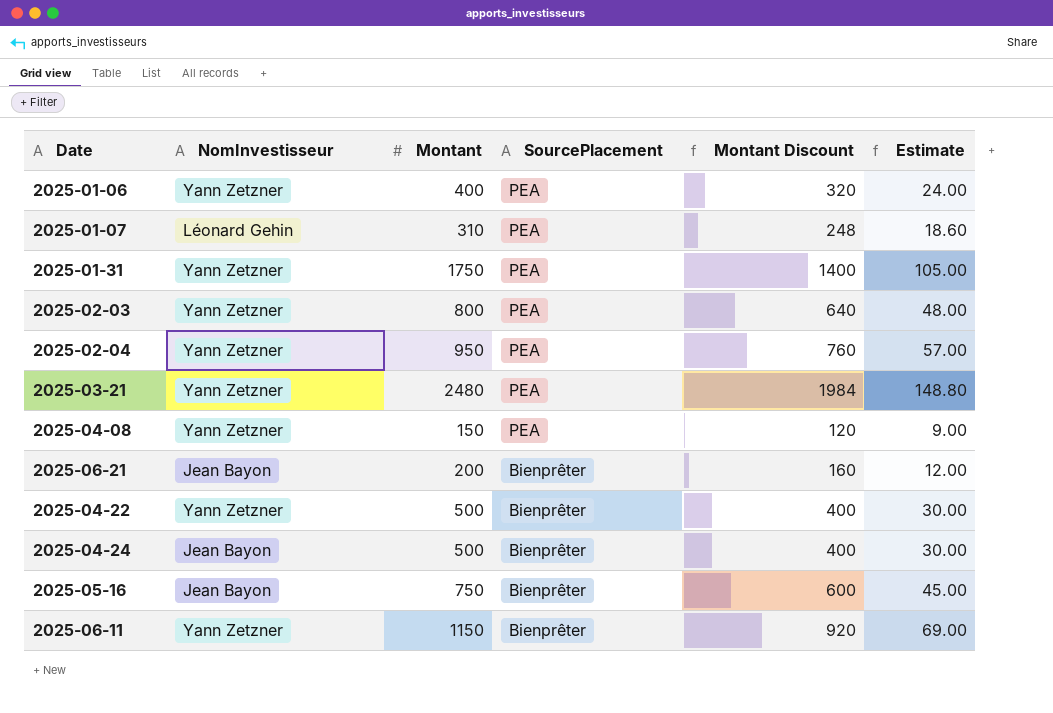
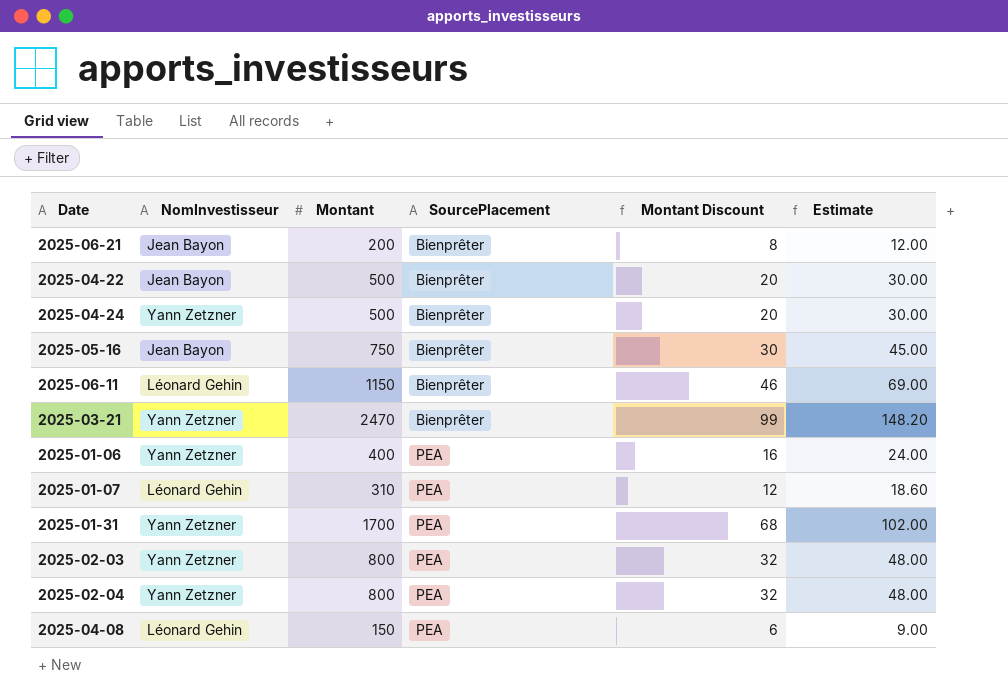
row order: SourcePlacement descending -> SourcePlacement ascending
column Montant Discount | formula: [Montant] * 0.8 -> [Montant] * 0.04
2025-04-22 | NomInvestisseur: Yann Zetzner -> Jean Bayon
2025-04-24 | NomInvestisseur: Jean Bayon -> Yann Zetzner
2025-06-11 | NomInvestisseur: Yann Zetzner -> Léonard Gehin
2025-03-21 | Montant: 2480 -> 2470
2025-03-21 | SourcePlacement: PEA -> Bienprêter
2025-03-21 | Estimate: 148.80 -> 148.20
2025-01-31 | Montant: 1750 -> 1700
2025-01-31 | Estimate: 105.00 -> 102.00
2025-02-04 | Montant: 950 -> 800
2025-02-04 | Estimate: 57.00 -> 48.00
2025-04-08 | NomInvestisseur: Yann Zetzner -> Léonard Gehin

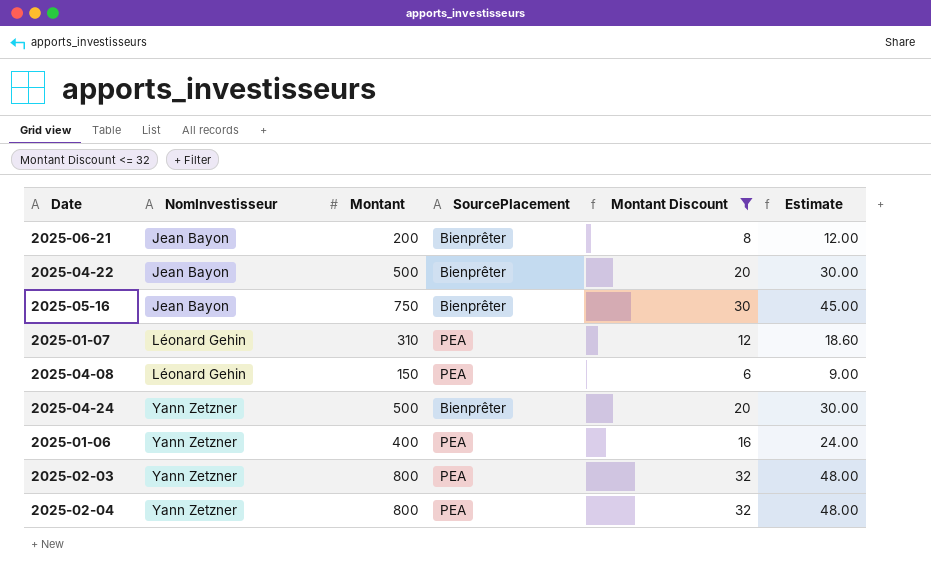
filter: none -> Montant Discount <= 32
row order: SourcePlacement ascending -> NomInvestisseur ascending

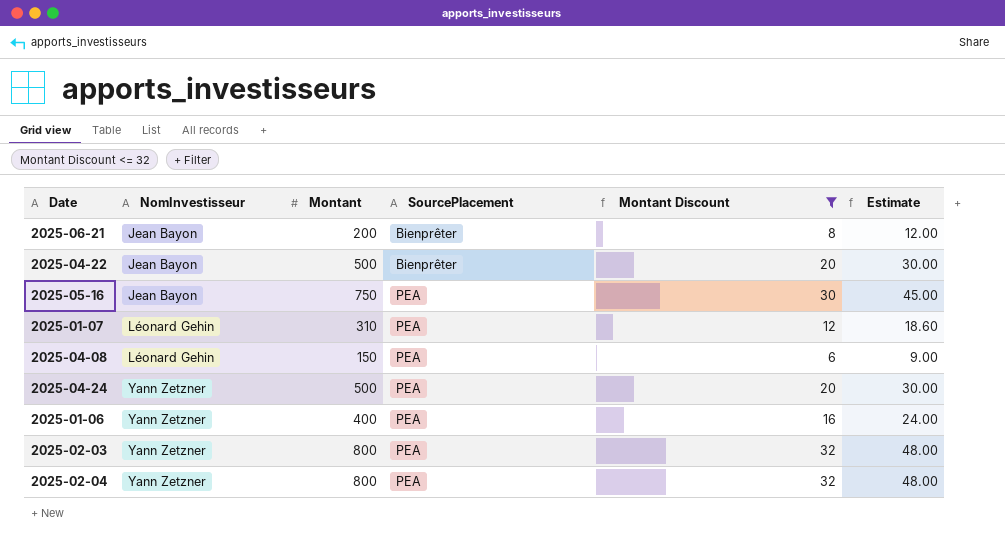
2025-05-16 | SourcePlacement: Bienprêter -> PEA
2025-04-24 | SourcePlacement: Bienprêter -> PEA

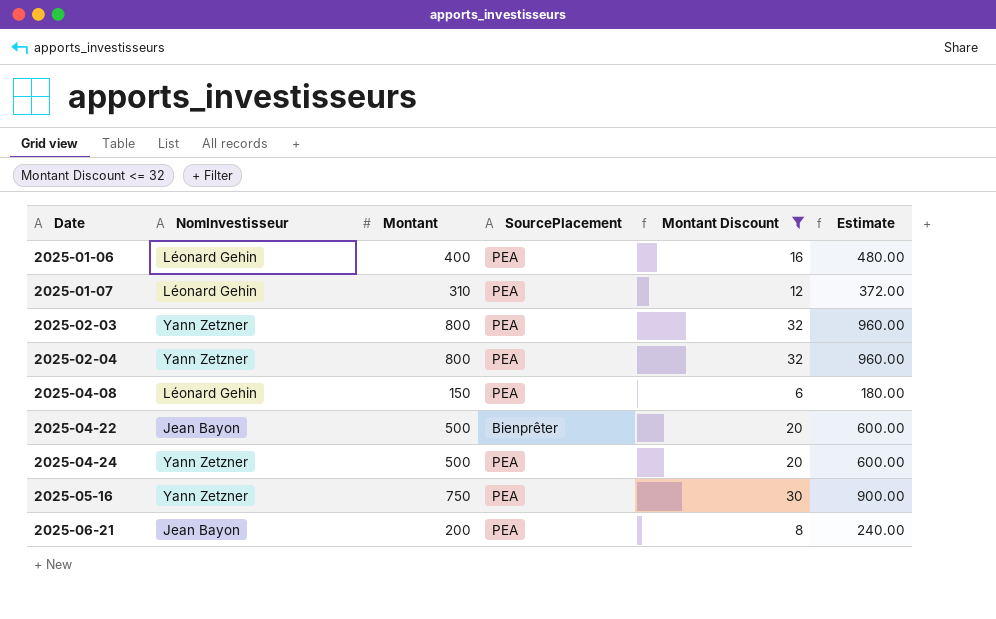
row order: NomInvestisseur ascending -> Date ascending
column Estimate | formula: [Montant] * 0.06 -> [Montant] * 1.2
2025-01-06 | NomInvestisseur: Yann Zetzner -> Léonard Gehin
2025-05-16 | NomInvestisseur: Jean Bayon -> Yann Zetzner
2025-06-21 | SourcePlacement: Bienprêter -> PEA

